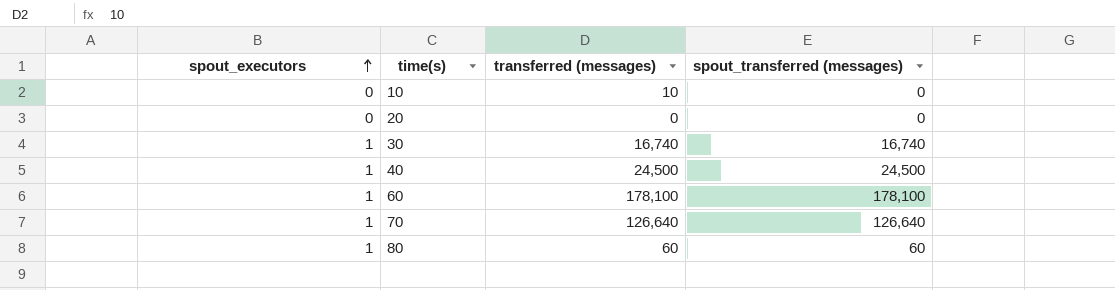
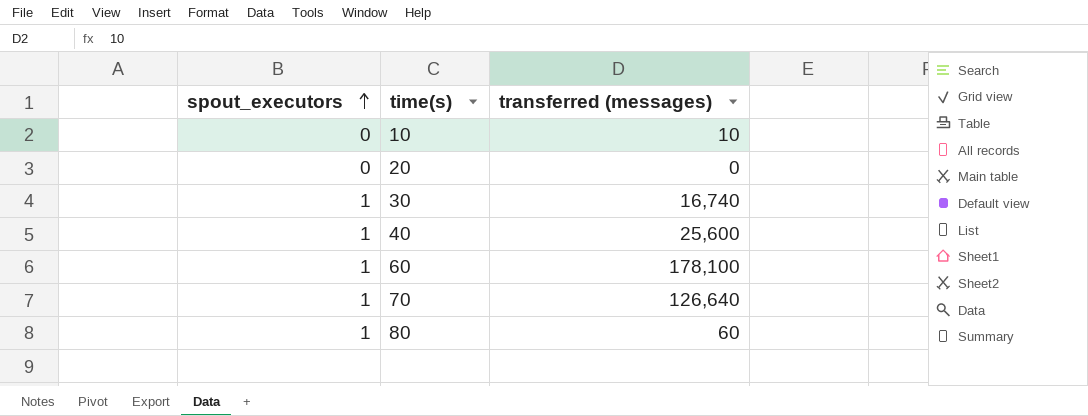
column spout_transferred (messages) | formula: [spout_executors] * [transferred (messages)] -> none
40 | transferred (messages): 24,500 -> 25,600

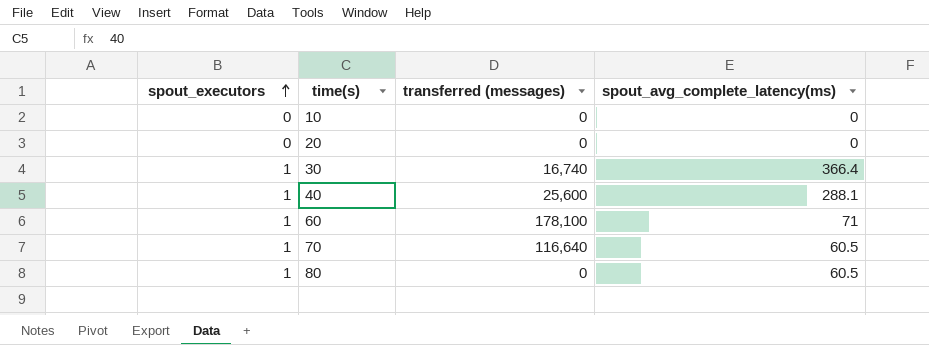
column spout_avg_complete_latency(ms) | position: none -> 4
10 | transferred (messages): 10 -> 0
70 | transferred (messages): 126,640 -> 116,640
80 | transferred (messages): 60 -> 0

